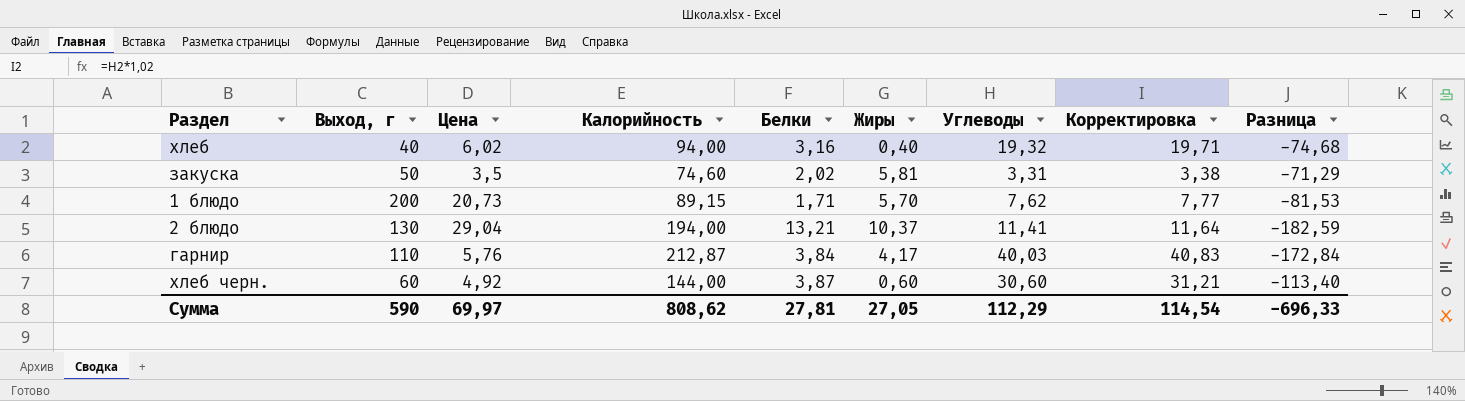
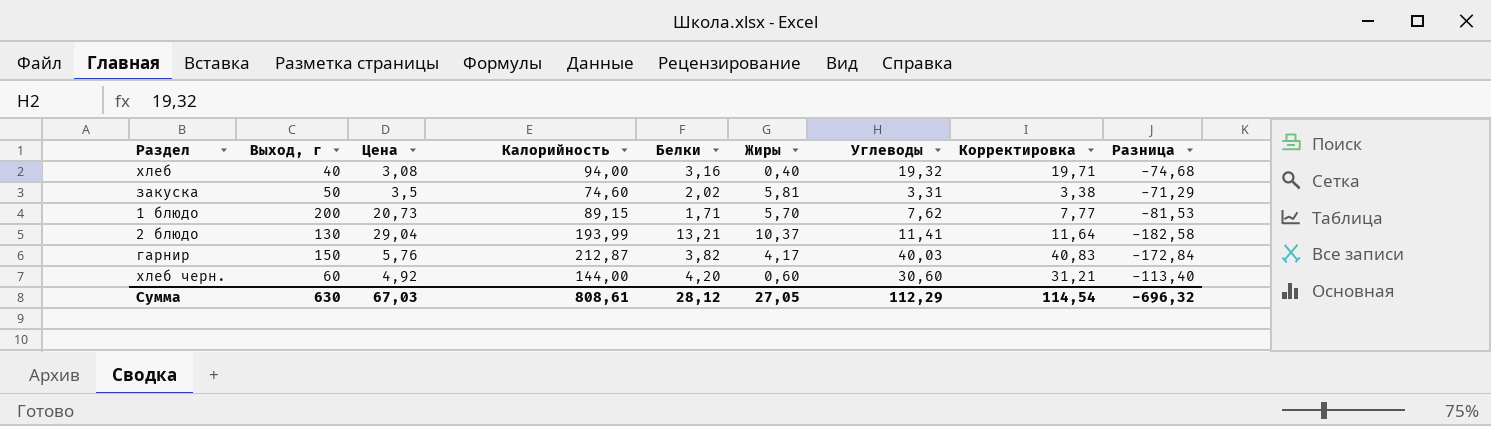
хлеб | Цена: 6,02 -> 3,08
2 блюдо | Калорийность: 194,00 -> 193,99
2 блюдо | Разница: -182,59 -> -182,58
гарнир | Выход, г: 110 -> 150
гарнир | Белки: 3,84 -> 3,82
хлеб черн. | Белки: 3,87 -> 4,20
Сумма | Выход, г: 590 -> 630
Сумма | Цена: 69,97 -> 67,03
Сумма | Калорийность: 808,62 -> 808,61
Сумма | Белки: 27,81 -> 28,12
Сумма | Разница: -696,33 -> -696,32

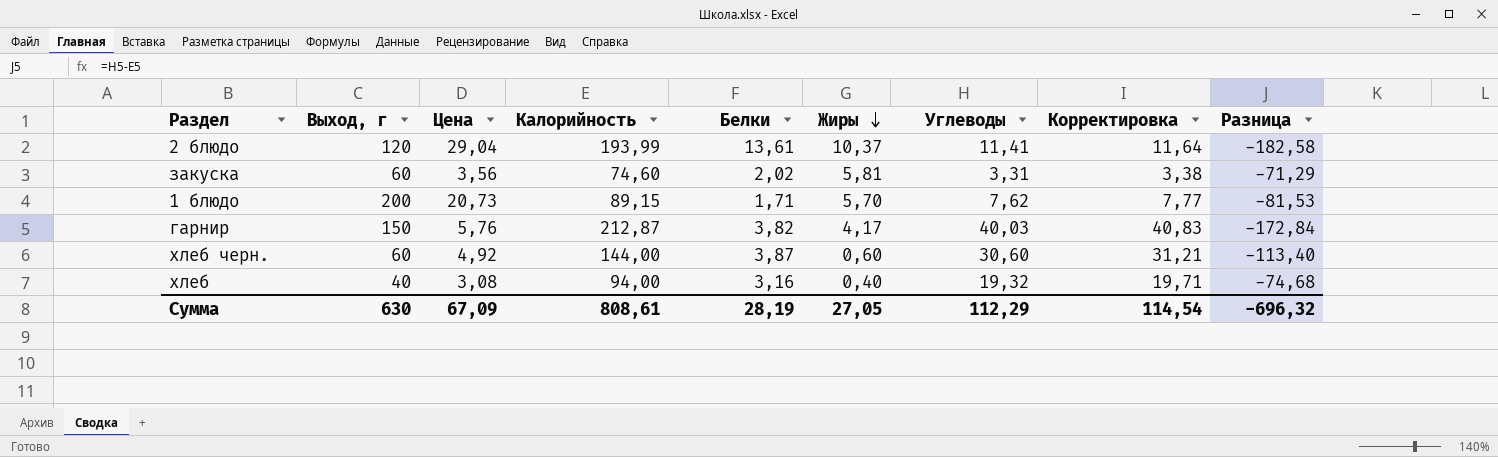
row order: none -> Жиры descending
2 блюдо | Выход, г: 130 -> 120
2 блюдо | Белки: 13,21 -> 13,61
закуска | Выход, г: 50 -> 60
закуска | Цена: 3,5 -> 3,56
хлеб черн. | Белки: 4,20 -> 3,87
Сумма | Цена: 67,03 -> 67,09
Сумма | Белки: 28,12 -> 28,19

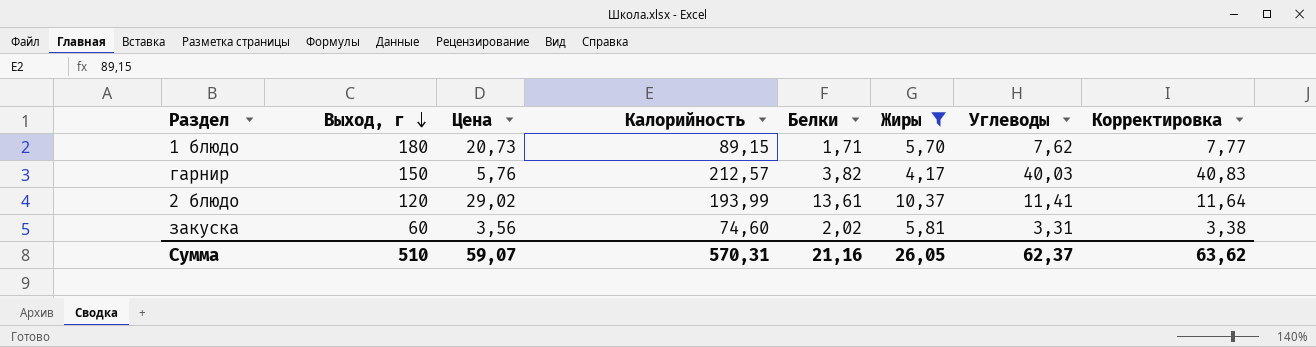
filter: none -> Жиры >= 4,17
row order: Жиры descending -> Выход, г descending
column Разница | formula: [Углеводы] - [Калорийность] -> none
1 блюдо | Выход, г: 200 -> 180
гарнир | Калорийность: 212,87 -> 212,57
2 блюдо | Цена: 29,04 -> 29,02
Сумма | Выход, г: 630 -> 510
Сумма | Цена: 67,09 -> 59,07
Сумма | Калорийность: 808,61 -> 570,31
Сумма | Белки: 28,19 -> 21,16
Сумма | Жиры: 27,05 -> 26,05
Сумма | Углеводы: 112,29 -> 62,37
Сумма | Корректировка: 114,54 -> 63,62

